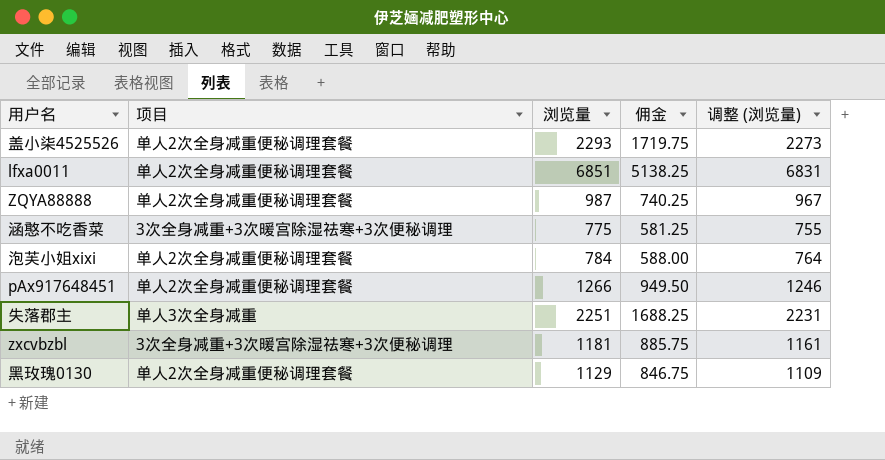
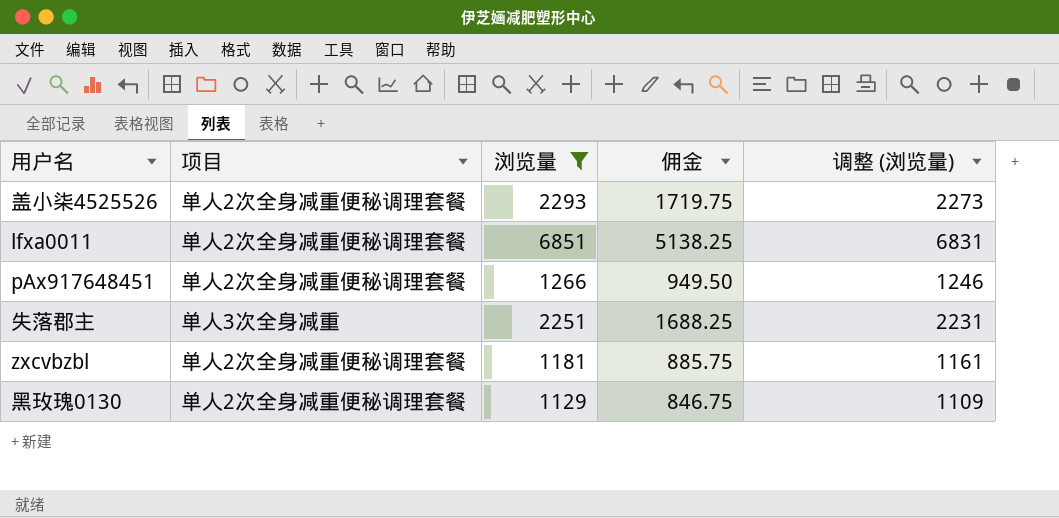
filter: none -> 浏览量 >= 1129
zxcvbzbl | 项目: 3次全身减重+3次暖宫除湿祛寒+3次便秘调理 -> 单人2次全身减重便秘调理套餐

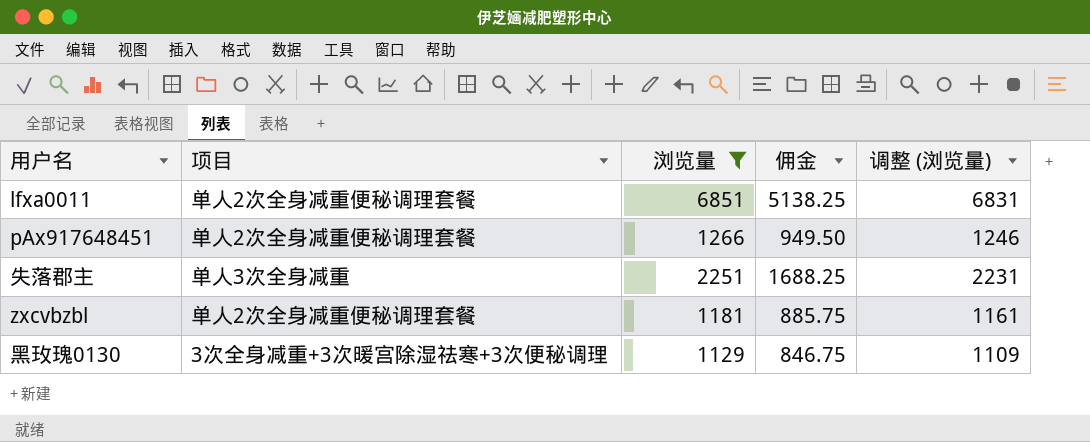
row 盖小柒4525526: 单人2次全身减重便秘调理套餐 | 2293 | 1719.75 | 2273 -> none
黑玫瑰0130 | 项目: 单人2次全身减重便秘调理套餐 -> 3次全身减重+3次暖宫除湿祛寒+3次便秘调理

